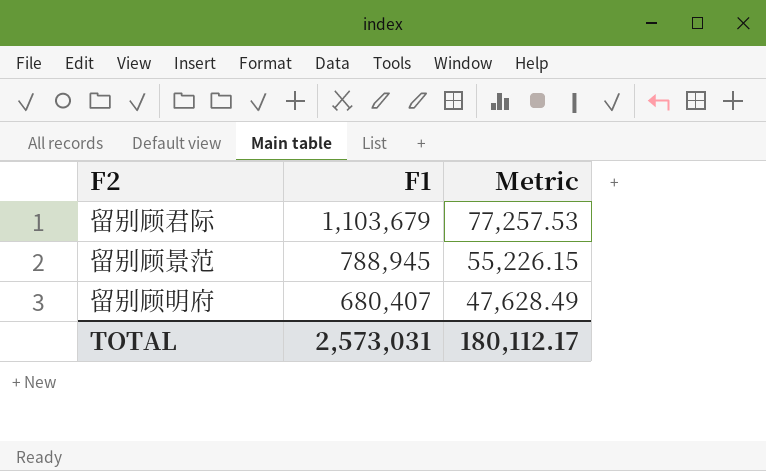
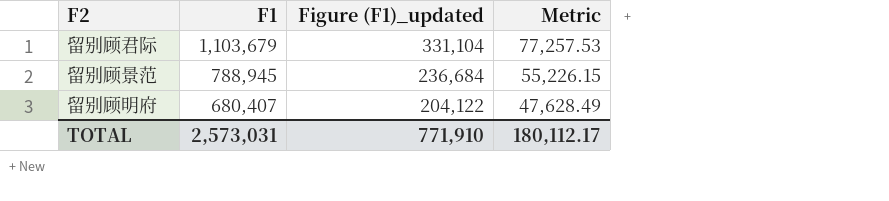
column Figure (F1)_updated | formula: none -> [F1] * 0.3

